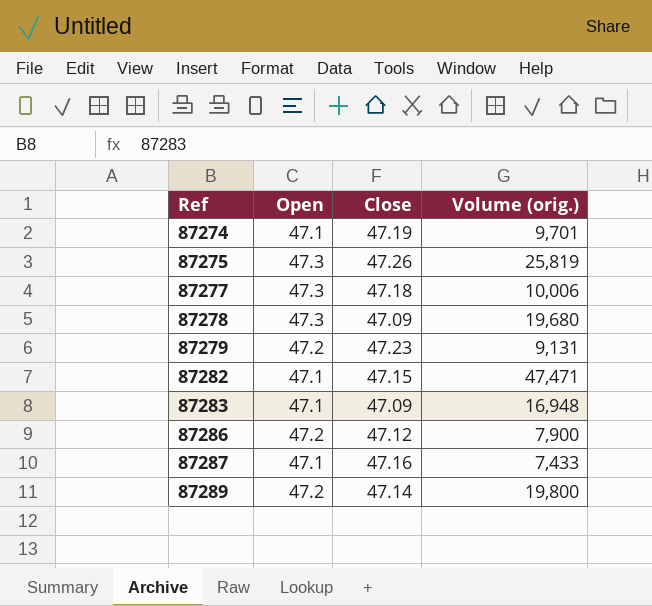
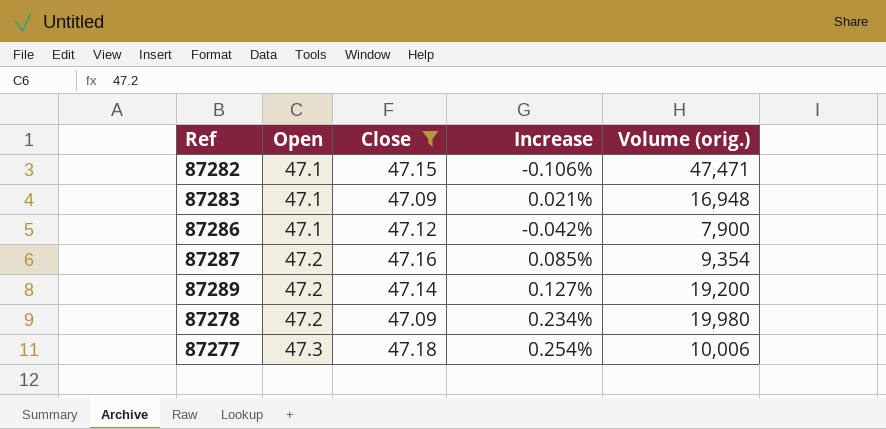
filter: none -> Close <= 47.18
row order: Ref ascending -> Open ascending
column Increase | formula: none -> ([Open] - [Close]) / [Close]
87286 | Open: 47.2 -> 47.1
87287 | Open: 47.1 -> 47.2
87287 | Volume (orig.): 7,433 -> 9,354
87289 | Volume (orig.): 19,800 -> 19,200
87278 | Open: 47.3 -> 47.2
87278 | Volume (orig.): 19,680 -> 19,980

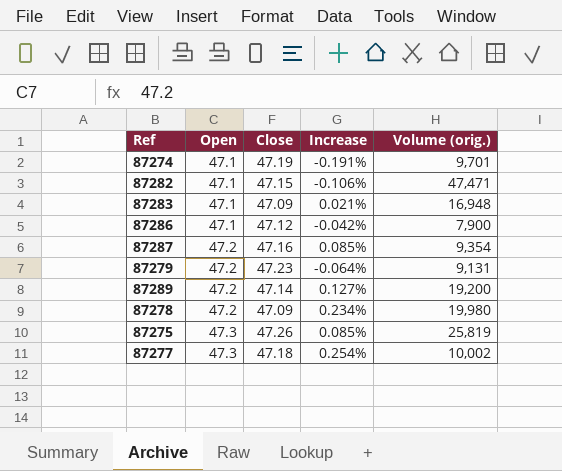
filter: Close <= 47.18 -> none
87277 | Volume (orig.): 10,006 -> 10,002

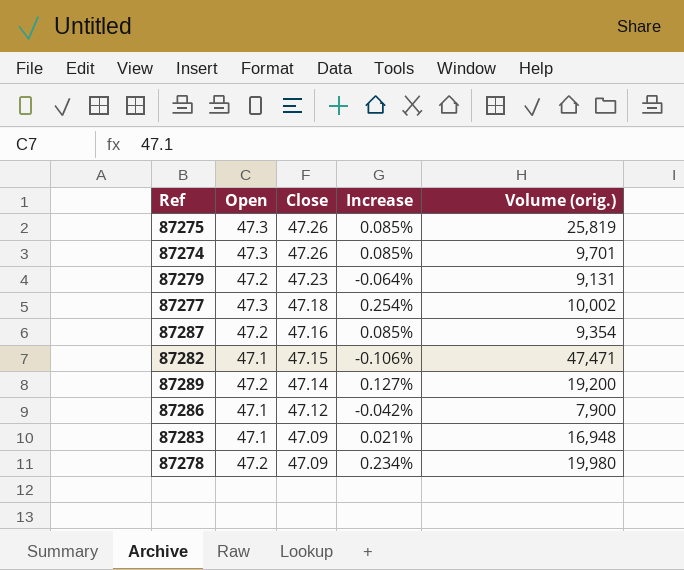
row order: Open ascending -> Close descending
87274 | Open: 47.1 -> 47.3
87274 | Close: 47.19 -> 47.26
87274 | Increase: -0.191% -> 0.085%

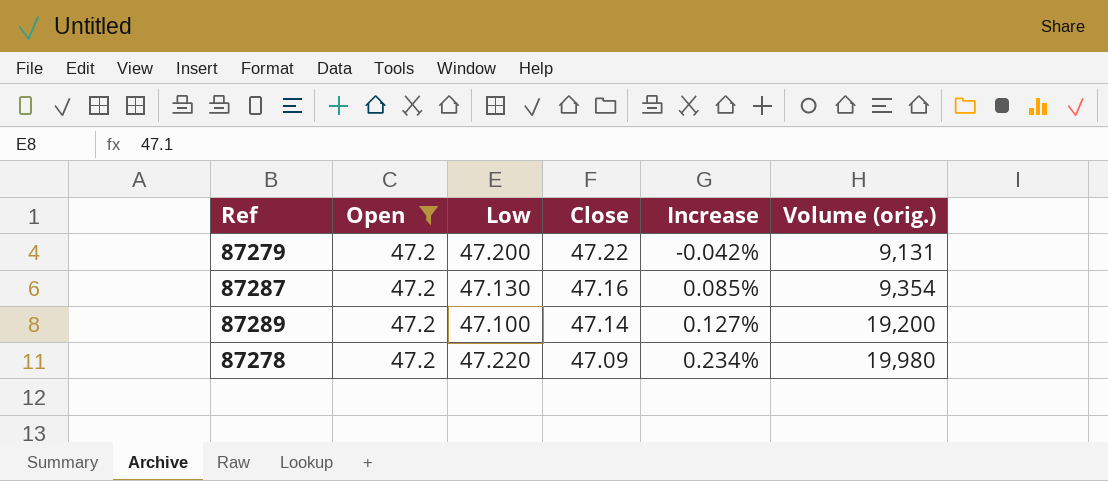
filter: none -> Open = 47.2
column Low | position: none -> 3
87279 | Close: 47.23 -> 47.22
87279 | Increase: -0.064% -> -0.042%

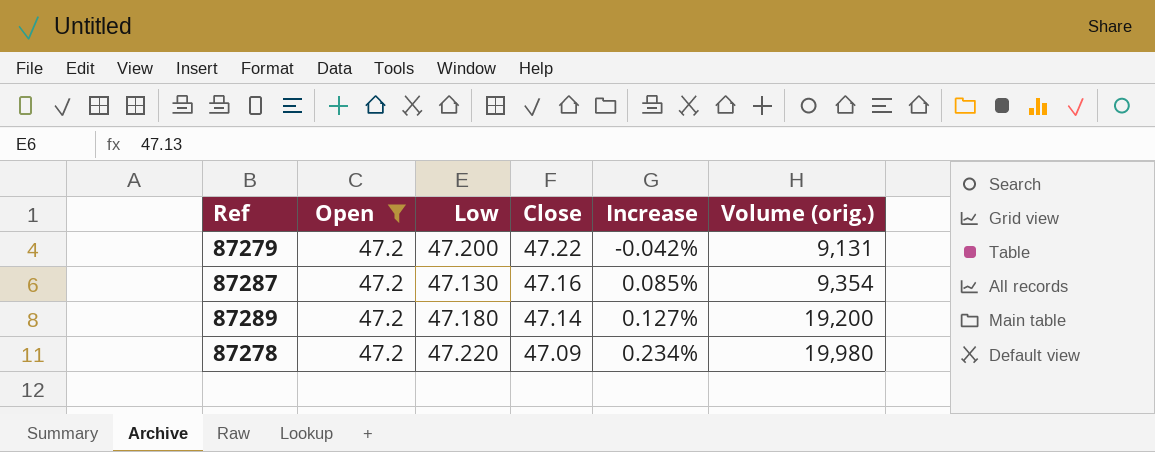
87289 | Low: 47.100 -> 47.180

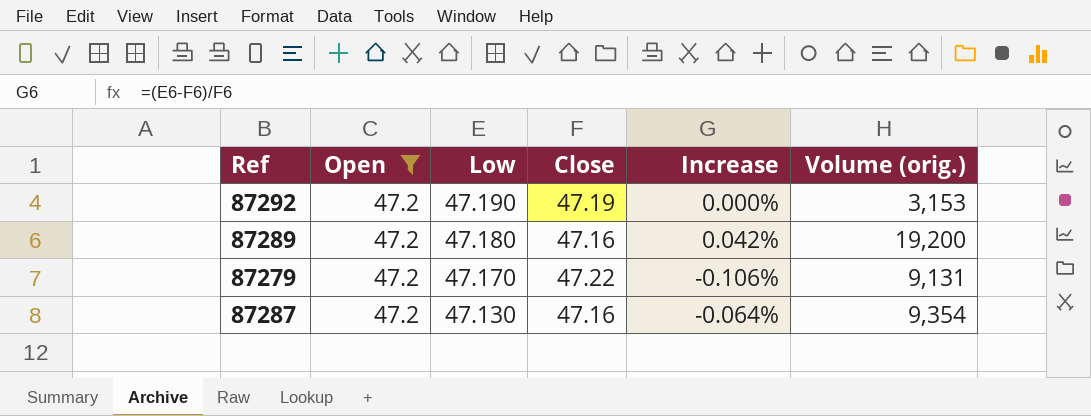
row order: Close descending -> Low descending
column Increase | formula: ([Open] - [Close]) / [Close] -> ([Low] - [Close]) / [Close]
row 87278: 47.2 | 47.220 | 47.09 | 0.234% | 19,980 -> none
row 87292: none -> 47.2 | 47.190 | 47.19 | 0.000% | 3,153
87289 | Close: 47.14 -> 47.16
87279 | Low: 47.200 -> 47.170

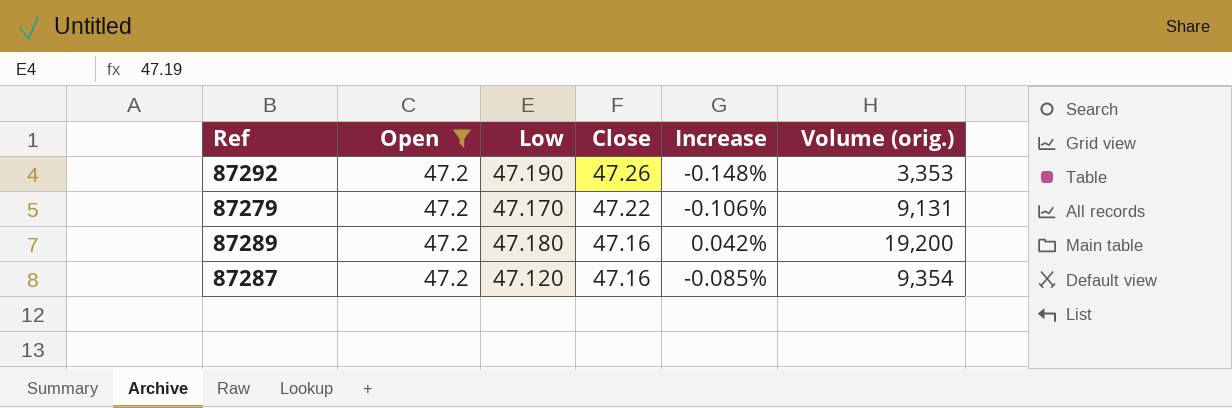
row order: Low descending -> Close descending
87292 | Close: 47.19 -> 47.26
87292 | Increase: 0.000% -> -0.148%
87292 | Volume (orig.): 3,153 -> 3,353
87287 | Low: 47.130 -> 47.120
87287 | Increase: -0.064% -> -0.085%

